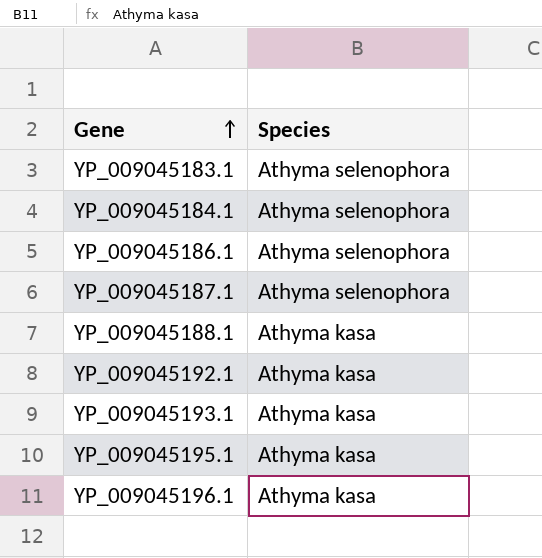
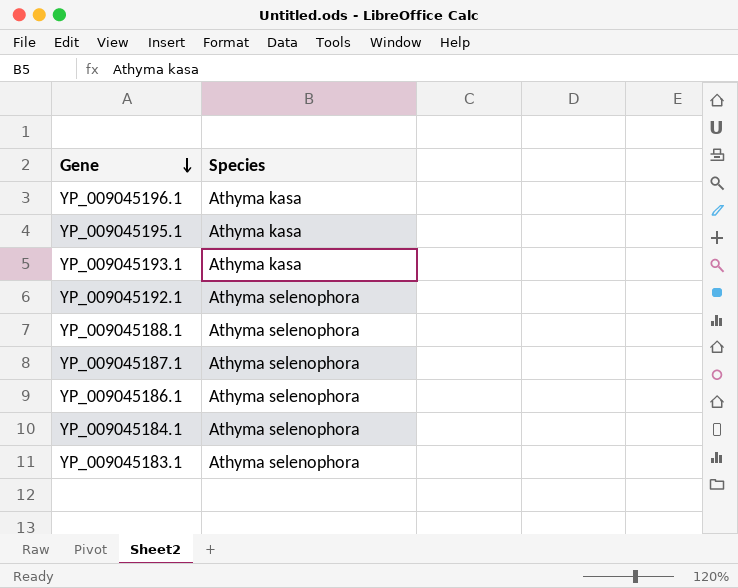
row order: Gene ascending -> Gene descending
YP_009045192.1 | Species: Athyma kasa -> Athyma selenophora
YP_009045188.1 | Species: Athyma kasa -> Athyma selenophora

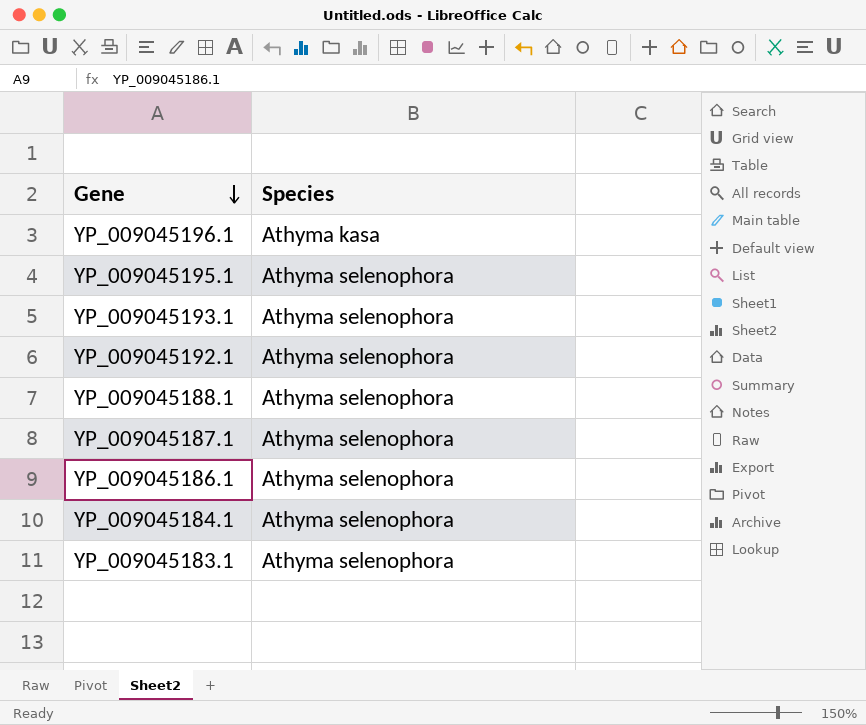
YP_009045195.1 | Species: Athyma kasa -> Athyma selenophora
YP_009045193.1 | Species: Athyma kasa -> Athyma selenophora

